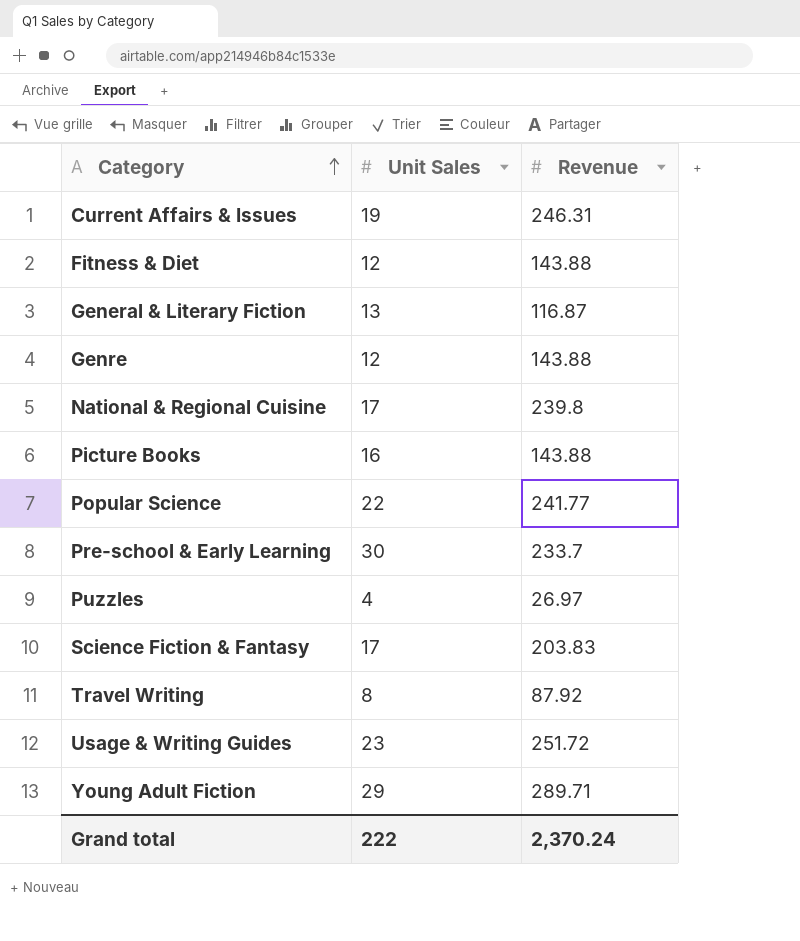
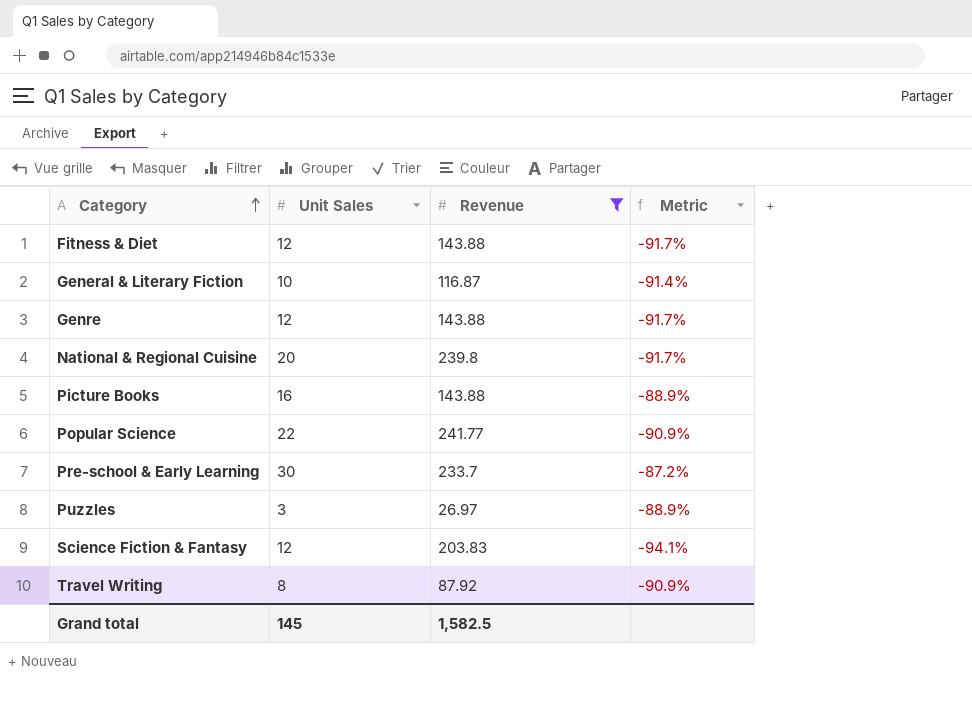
filter: none -> Revenue <= 241.77
column Metric | formula: none -> ([Unit Sales] - [Revenue]) / [Revenue]
General & Literary Fiction | Unit Sales: 13 -> 10
National & Regional Cuisine | Unit Sales: 17 -> 20
Puzzles | Unit Sales: 4 -> 3
Science Fiction & Fantasy | Unit Sales: 17 -> 12
Grand total | Unit Sales: 222 -> 145
Grand total | Revenue: 2,370.24 -> 1,582.5

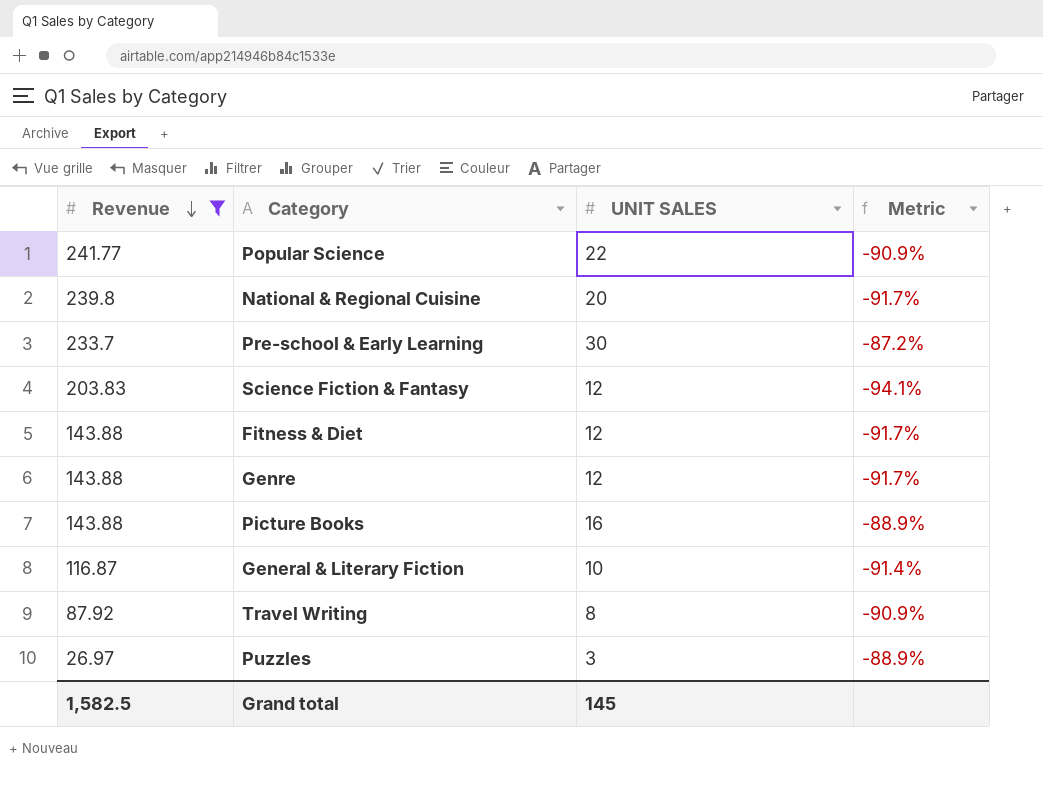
row order: Category ascending -> Revenue descending
column Revenue | position: 3 -> 1
column name: Unit Sales -> UNIT SALES

